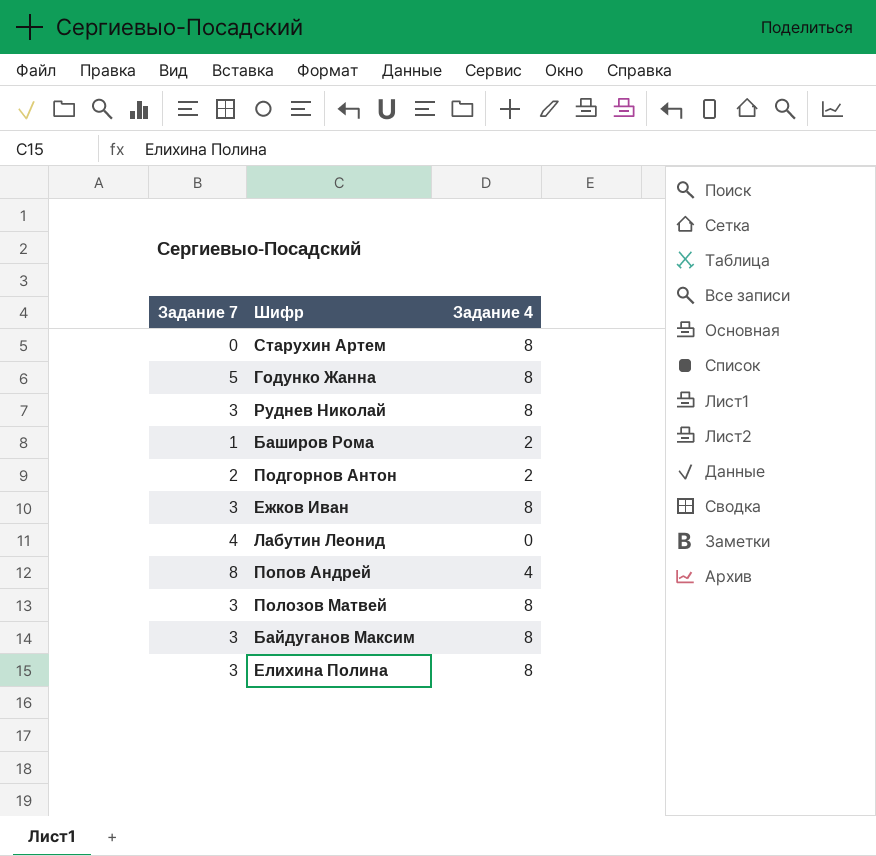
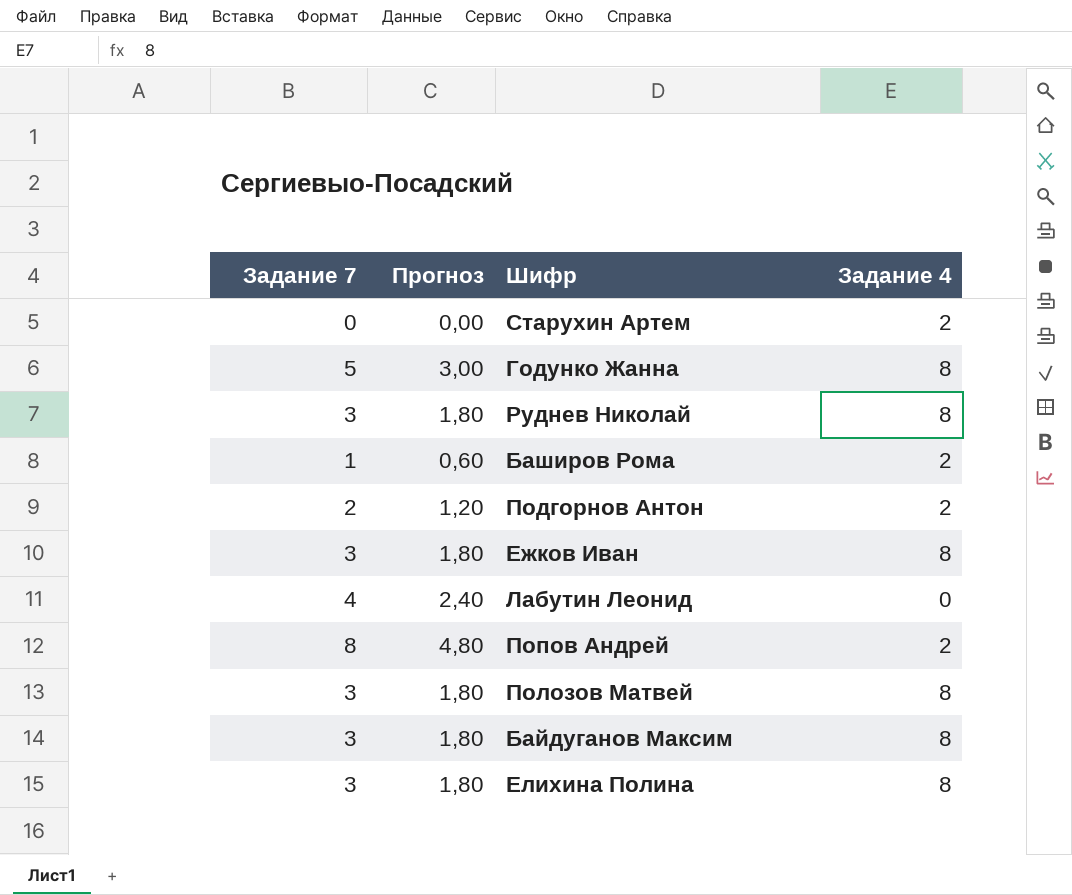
column Прогноз | formula: none -> [Задание 7] * 0,6
Старухин Артем | Задание 4: 8 -> 2
Попов Андрей | Задание 4: 4 -> 2

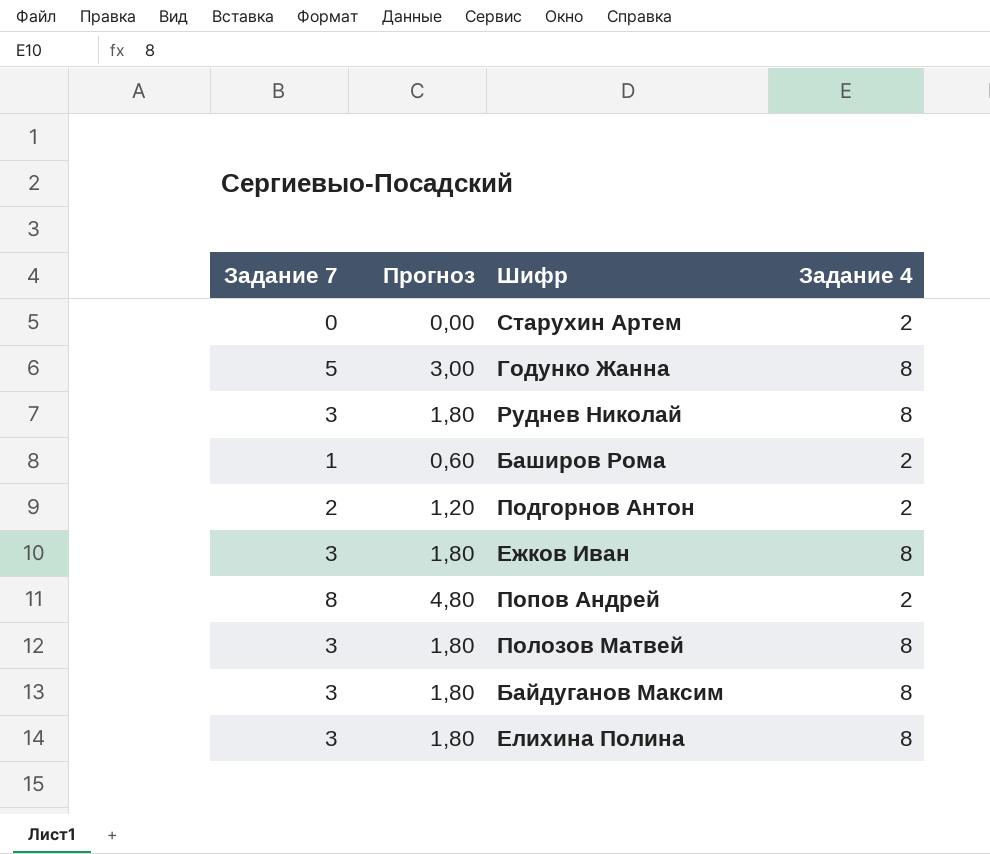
row Лабутин Леонид: 4 | 2,40 | 0 -> none

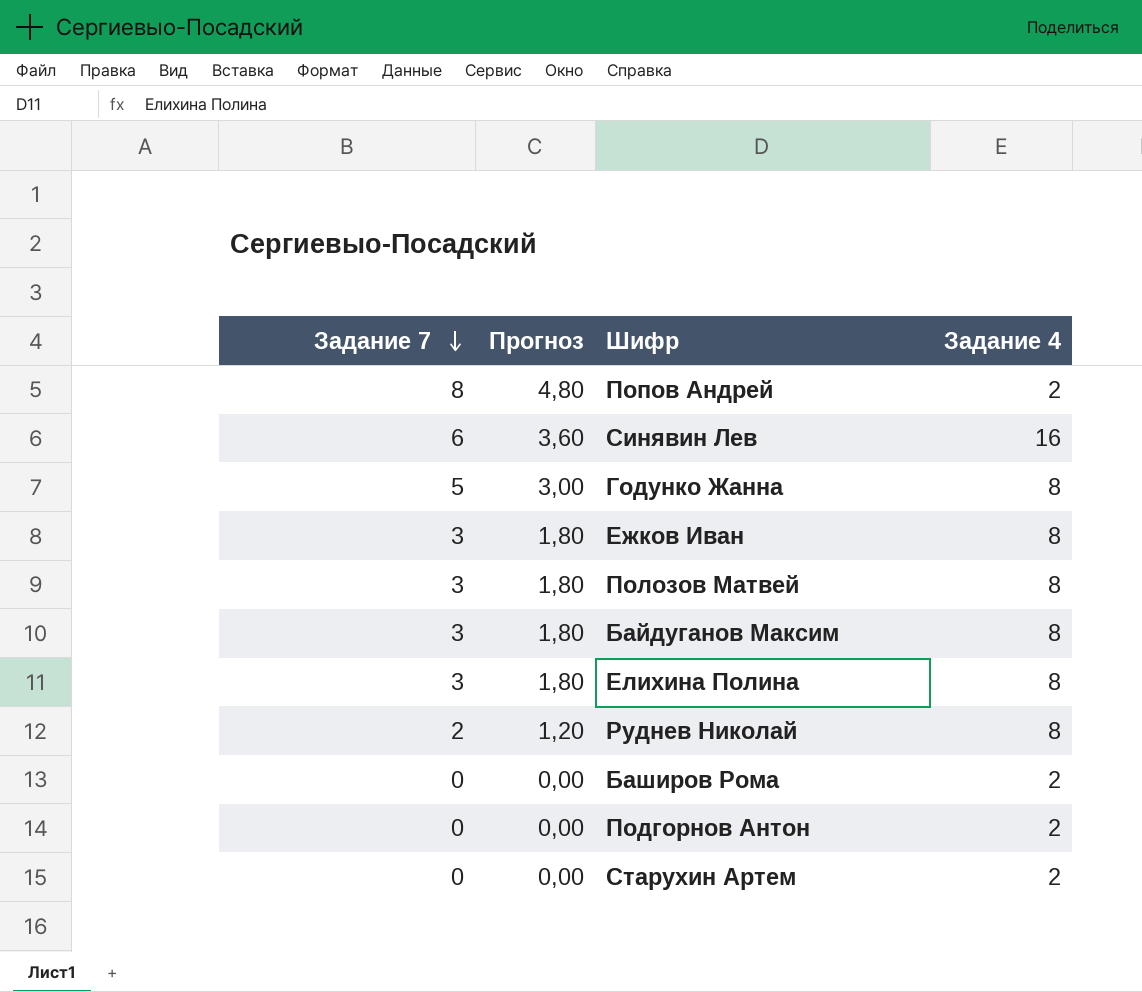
row order: none -> Задание 7 descending
row Синявин Лев: none -> 6 | 3,60 | 16
Руднев Николай | Задание 7: 3 -> 2
Руднев Николай | Прогноз: 1,80 -> 1,20
Баширов Рома | Задание 7: 1 -> 0
Баширов Рома | Прогноз: 0,60 -> 0,00
Подгорнов Антон | Задание 7: 2 -> 0
Подгорнов Антон | Прогноз: 1,20 -> 0,00

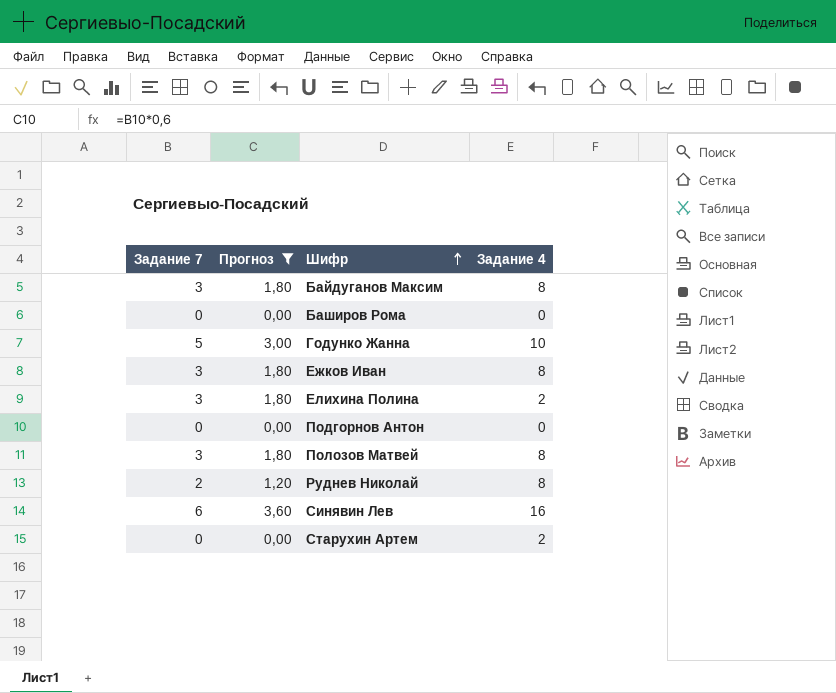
filter: none -> Прогноз != 4,80
row order: Задание 7 descending -> Шифр ascending
Баширов Рома | Задание 4: 2 -> 0
Годунко Жанна | Задание 4: 8 -> 10
Елихина Полина | Задание 4: 8 -> 2
Подгорнов Антон | Задание 4: 2 -> 0

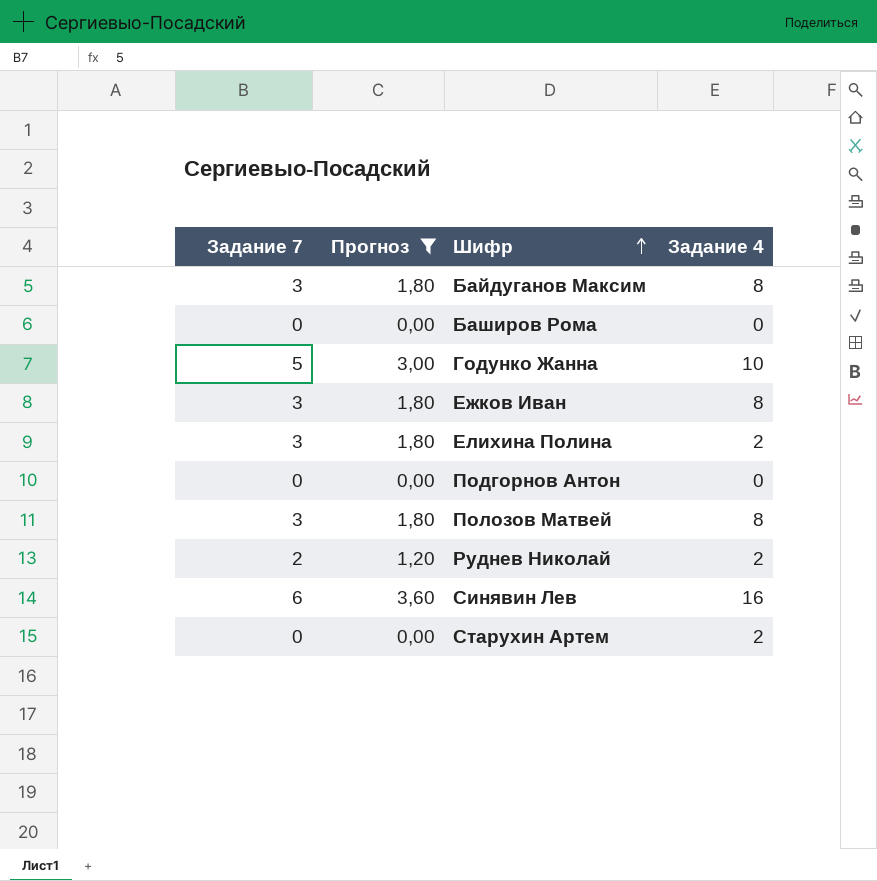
Руднев Николай | Задание 4: 8 -> 2

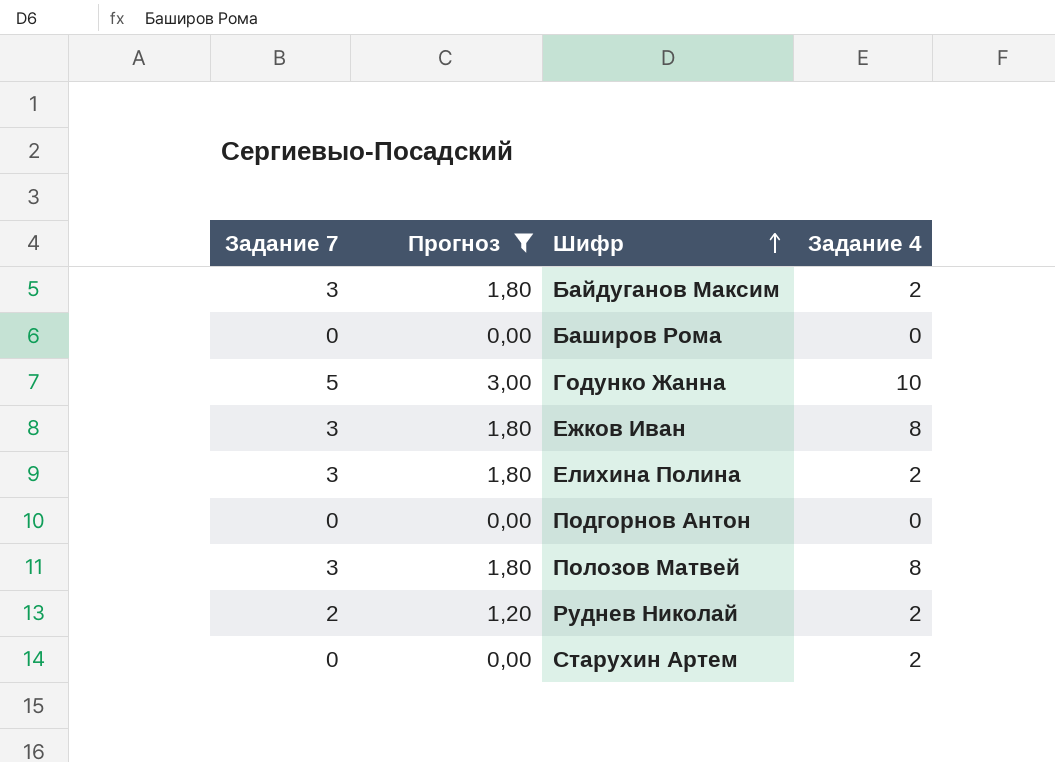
row Синявин Лев: 6 | 3,60 | 16 -> none
Байдуганов Максим | Задание 4: 8 -> 2

